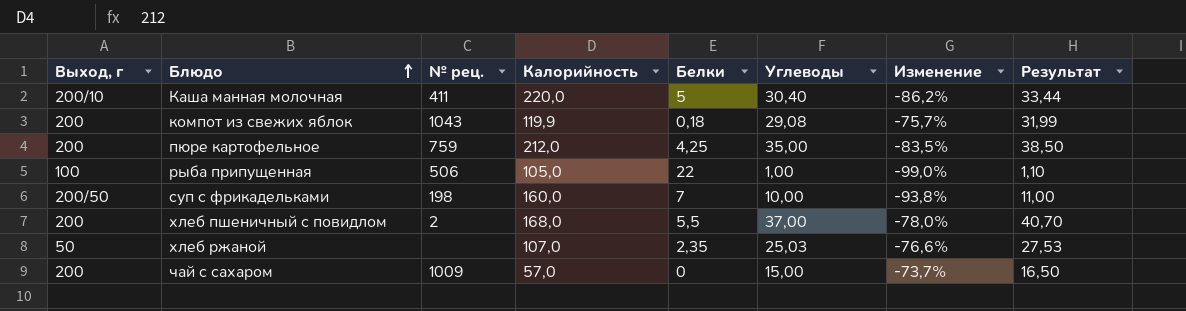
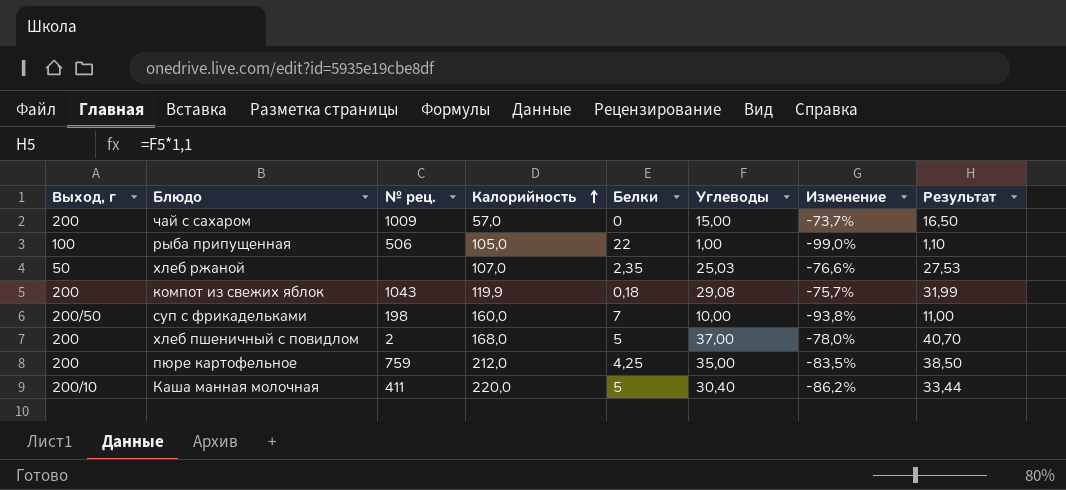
row order: Блюдо ascending -> Калорийность ascending
хлеб пшеничный с повидлом | Белки: 5,5 -> 5

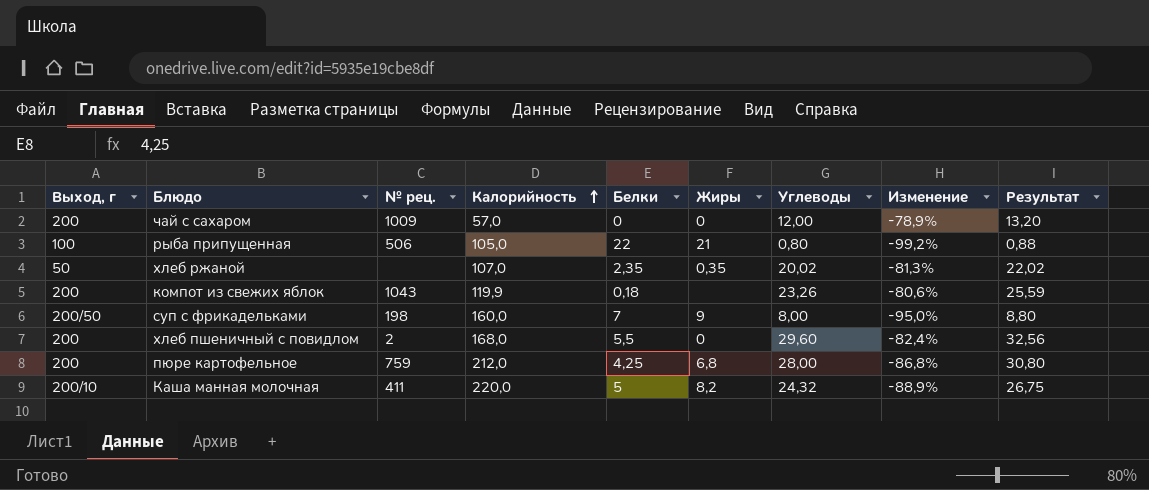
column Жиры | position: none -> 6
чай с сахаром | Углеводы: 15,00 -> 12,00
чай с сахаром | Изменение: -73,7% -> -78,9%
чай с сахаром | Результат: 16,50 -> 13,20
рыба припущенная | Углеводы: 1,00 -> 0,80
рыба припущенная | Изменение: -99,0% -> -99,2%
рыба припущенная | Результат: 1,10 -> 0,88
хлеб ржаной | Углеводы: 25,03 -> 20,02
хлеб ржаной | Изменение: -76,6% -> -81,3%
хлеб ржаной | Результат: 27,53 -> 22,02
компот из свежих яблок | Углеводы: 29,08 -> 23,26
компот из свежих яблок | Изменение: -75,7% -> -80,6%
компот из свежих яблок | Результат: 31,99 -> 25,59
суп с фрикадельками | Углеводы: 10,00 -> 8,00
суп с фрикадельками | Изменение: -93,8% -> -95,0%
суп с фрикадельками | Результат: 11,00 -> 8,80
хлеб пшеничный с повидлом | Белки: 5 -> 5,5
хлеб пшеничный с повидлом | Углеводы: 37,00 -> 29,60
хлеб пшеничный с повидлом | Изменение: -78,0% -> -82,4%
хлеб пшеничный с повидлом | Результат: 40,70 -> 32,56
пюре картофельное | Углеводы: 35,00 -> 28,00
пюре картофельное | Изменение: -83,5% -> -86,8%
пюре картофельное | Результат: 38,50 -> 30,80
Каша манная молочная | Углеводы: 30,40 -> 24,32
Каша манная молочная | Изменение: -86,2% -> -88,9%
Каша манная молочная | Результат: 33,44 -> 26,75

